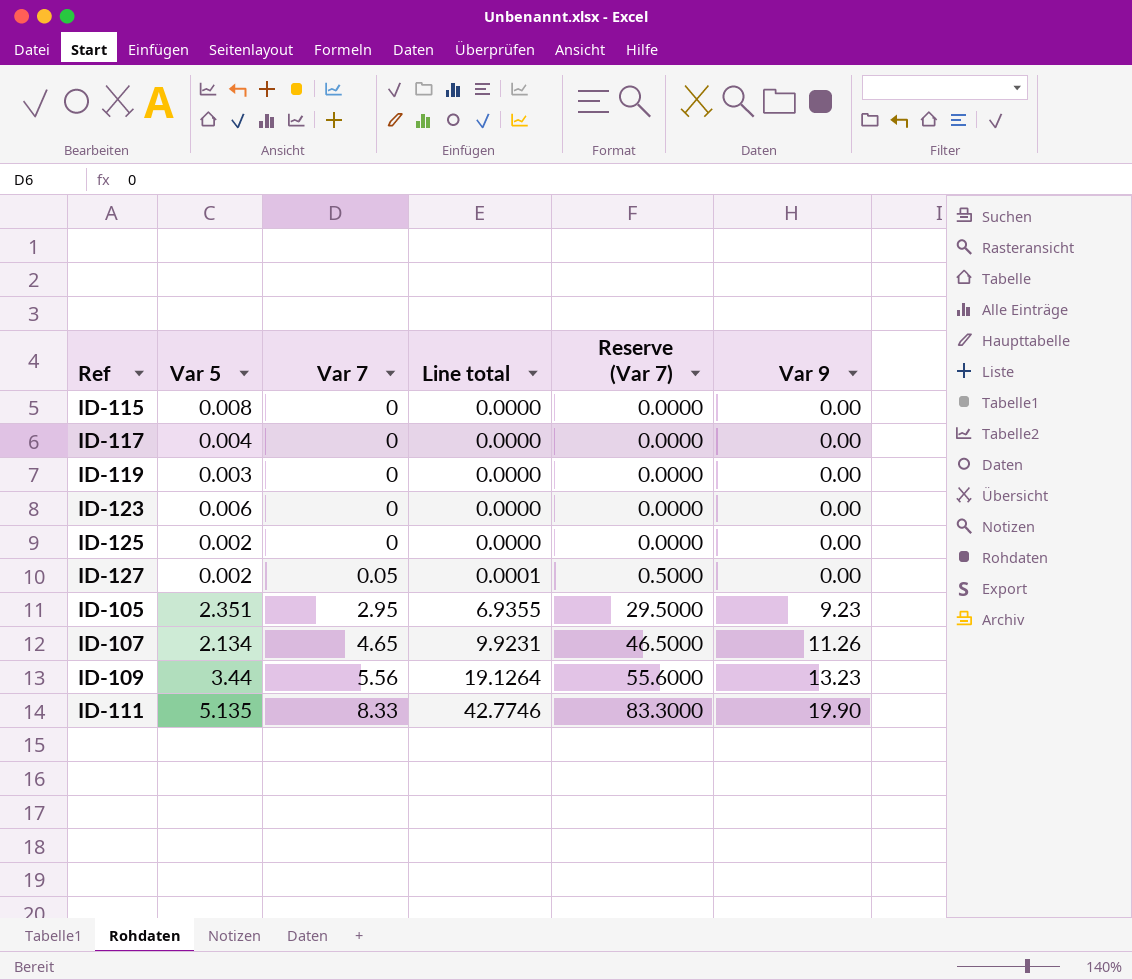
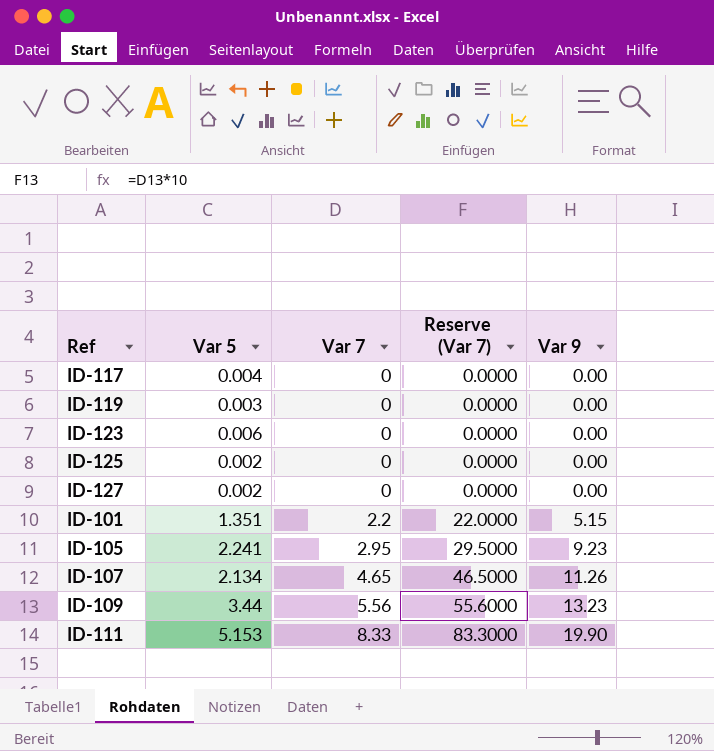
column Line total | formula: [Var 5] * [Var 7] -> none
row ID-115: 0.008 | 0 | 0.0000 | 0.0000 | 0.00 -> none
ID-127 | Var 7: 0.05 -> 0
ID-127 | Reserve (Var 7): 0.5000 -> 0.0000
row ID-101: none -> 1.351 | 2.2 | 22.0000 | 5.15
ID-105 | Var 5: 2.351 -> 2.241
ID-111 | Var 5: 5.135 -> 5.153

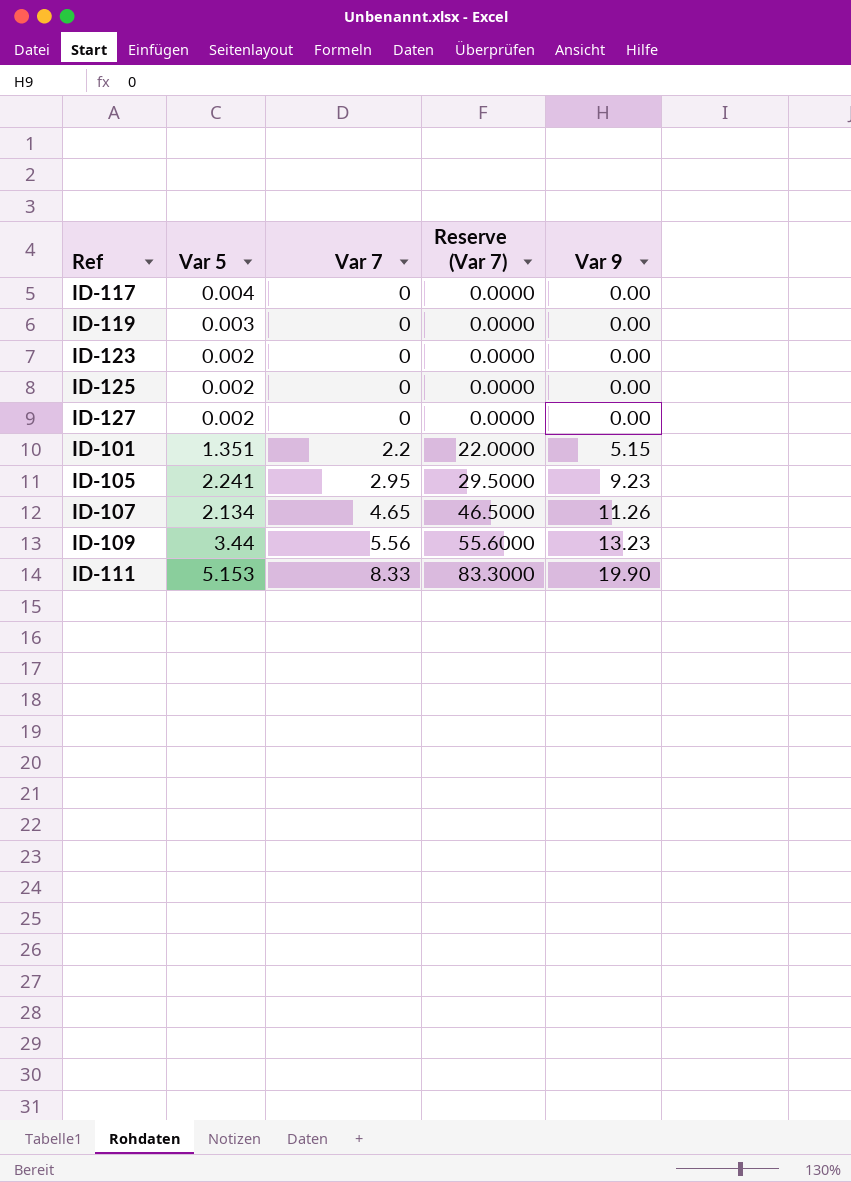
ID-123 | Var 5: 0.006 -> 0.002

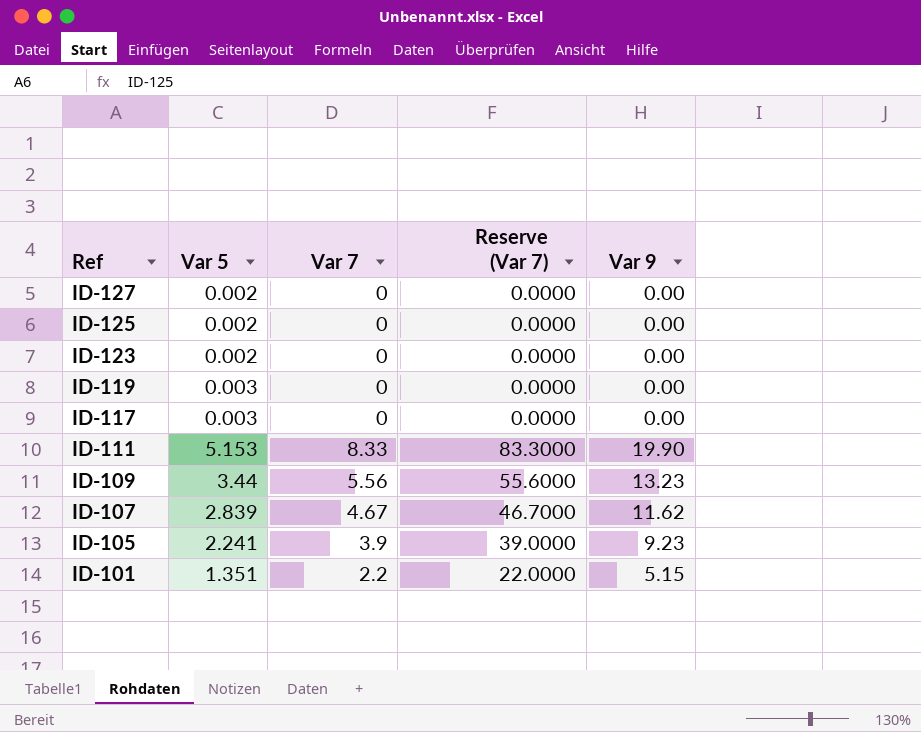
row order: Var 7 ascending -> Ref descending
ID-117 | Var 5: 0.004 -> 0.003
ID-107 | Var 5: 2.134 -> 2.839
ID-107 | Var 7: 4.65 -> 4.67
ID-107 | Reserve (Var 7): 46.5000 -> 46.7000
ID-107 | Var 9: 11.26 -> 11.62
ID-105 | Var 7: 2.95 -> 3.9
ID-105 | Reserve (Var 7): 29.5000 -> 39.0000

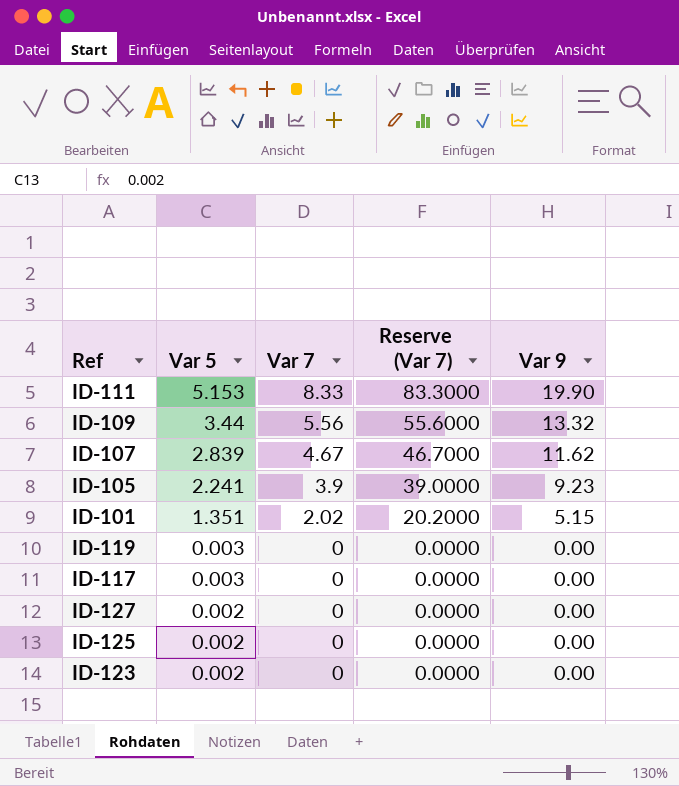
row order: Ref descending -> Var 5 descending
ID-109 | Var 9: 13.23 -> 13.32
ID-101 | Var 7: 2.2 -> 2.02
ID-101 | Reserve (Var 7): 22.0000 -> 20.2000

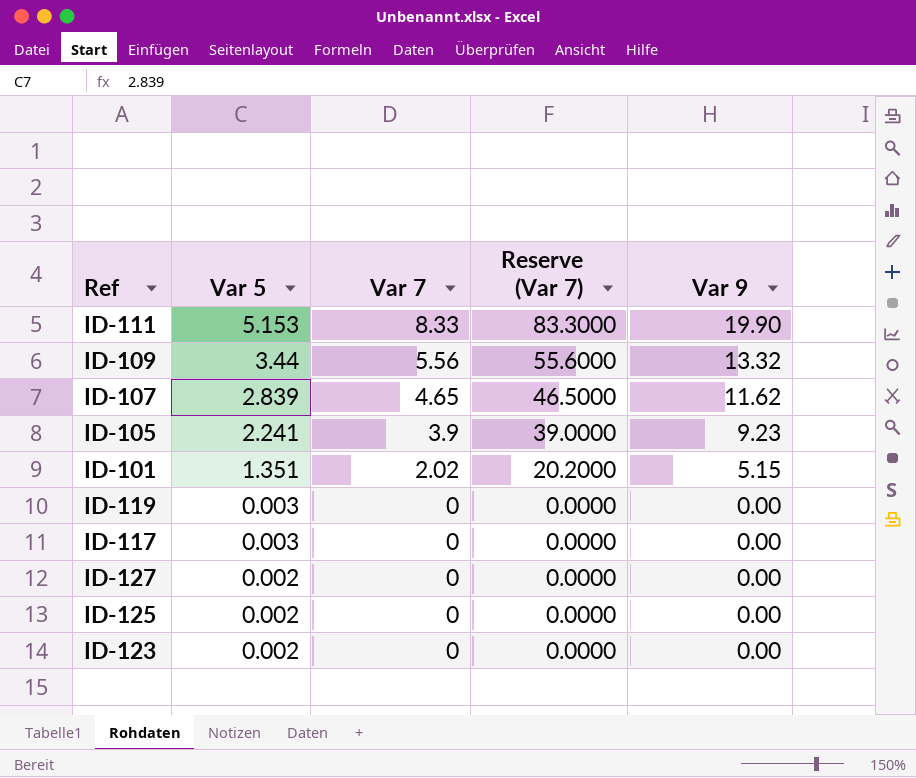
ID-107 | Var 7: 4.67 -> 4.65
ID-107 | Reserve (Var 7): 46.7000 -> 46.5000

